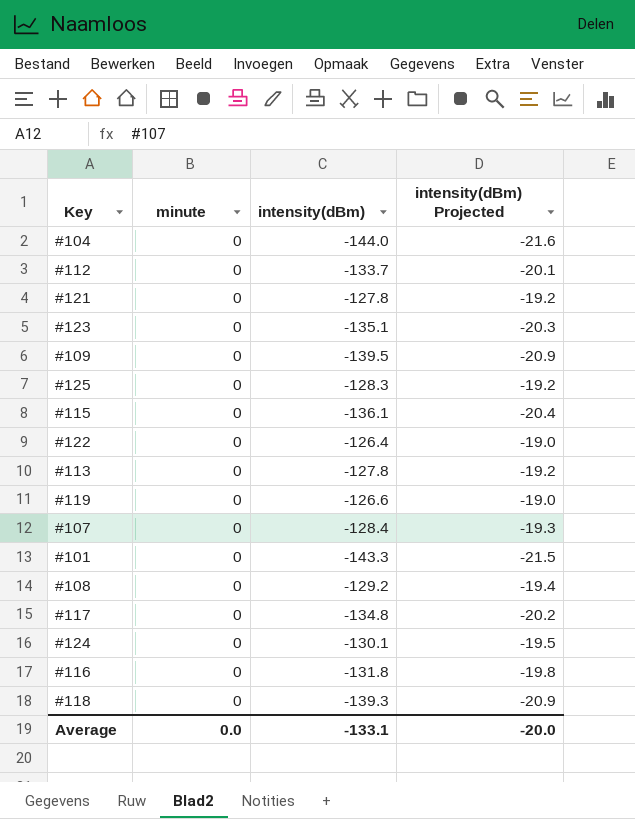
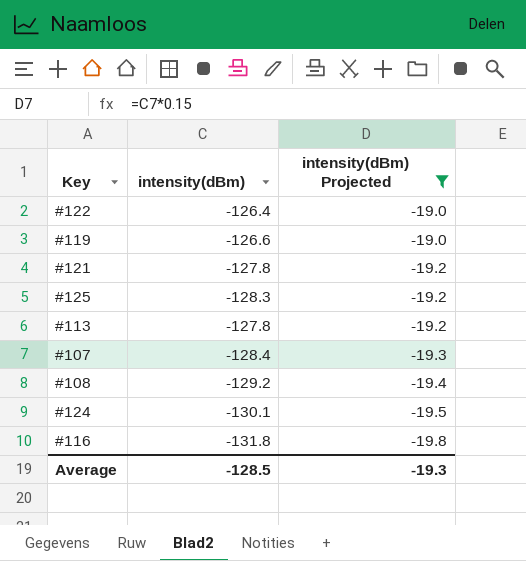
filter: none -> intensity(dBm) Projected >= -19.8
row order: none -> intensity(dBm) Projected descending
column minute | position: 2 -> none
Average | intensity(dBm): -133.1 -> -128.5
Average | intensity(dBm) Projected: -20.0 -> -19.3

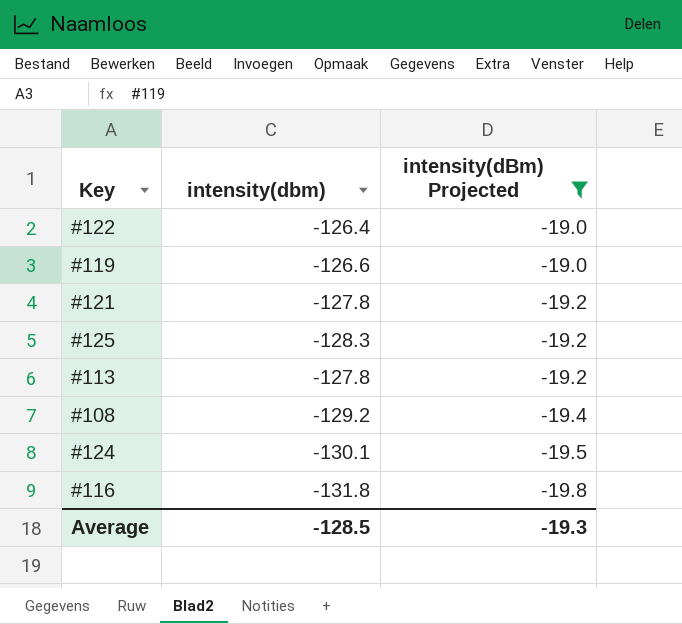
column name: intensity(dBm) -> intensity(dbm)
row #107: -128.4 | -19.3 -> none

